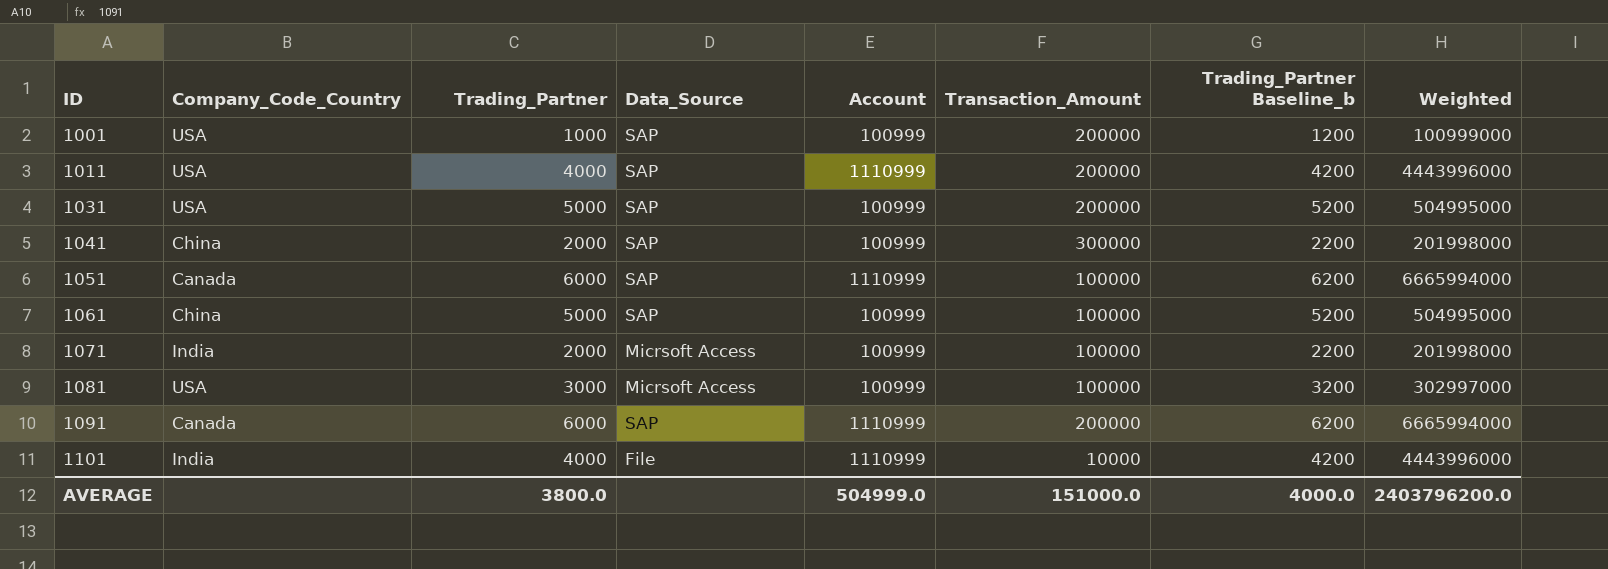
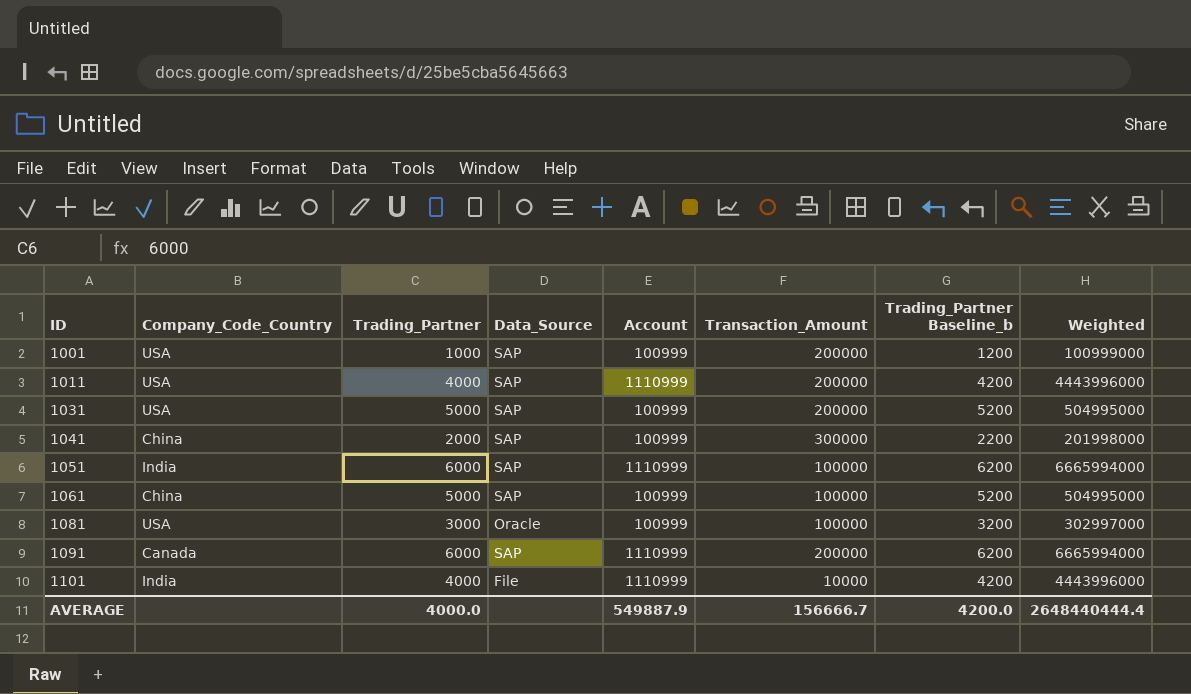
row 1071: India | 2000 | Micrsoft Access | 100999 | 100000 | 2200 | 201998000 -> none
1051 | Company_Code_Country: Canada -> India
1081 | Data_Source: Micrsoft Access -> Oracle
AVERAGE | Trading_Partner: 3800.0 -> 4000.0
AVERAGE | Account: 504999.0 -> 549887.9
AVERAGE | Transaction_Amount: 151000.0 -> 156666.7
AVERAGE | Trading_Partner Baseline_b: 4000.0 -> 4200.0
AVERAGE | Weighted: 2403796200.0 -> 2648440444.4

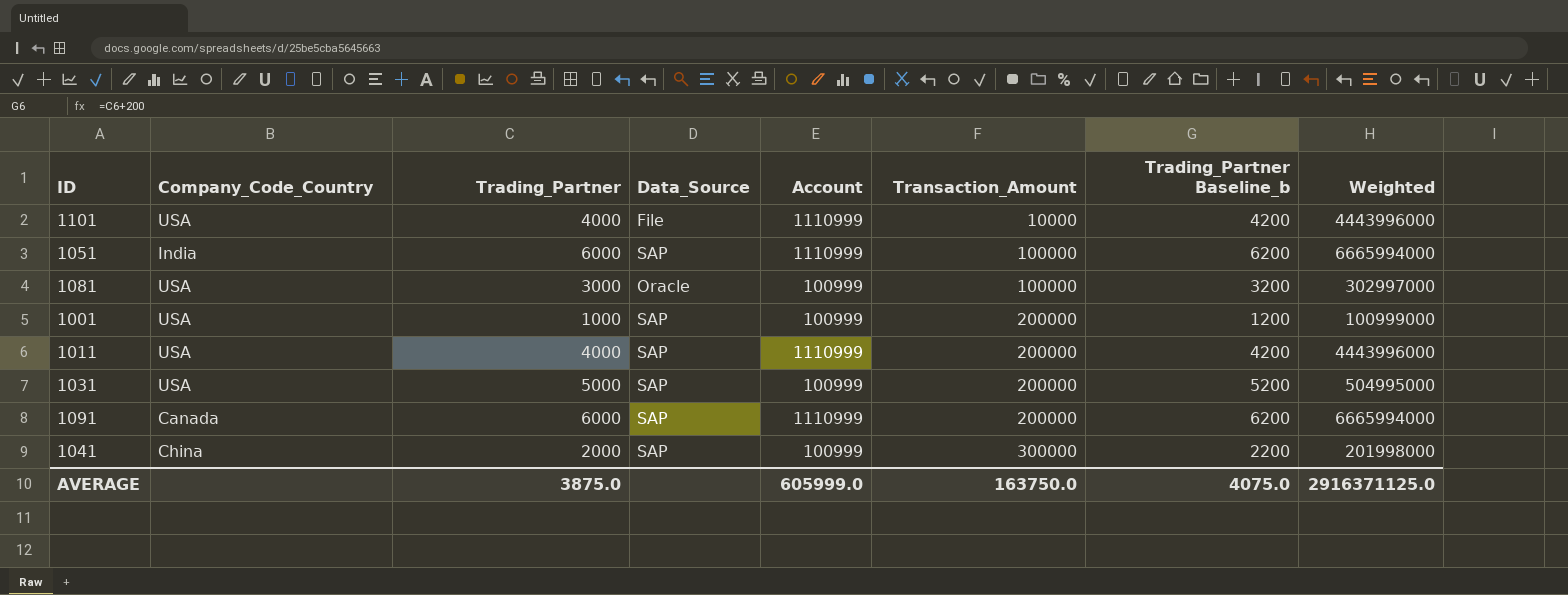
row order: ID ascending -> Transaction_Amount ascending
row 1061: China | 5000 | SAP | 100999 | 100000 | 5200 | 504995000 -> none
1101 | Company_Code_Country: India -> USA
AVERAGE | Trading_Partner: 4000.0 -> 3875.0
AVERAGE | Account: 549887.9 -> 605999.0
AVERAGE | Transaction_Amount: 156666.7 -> 163750.0
AVERAGE | Trading_Partner Baseline_b: 4200.0 -> 4075.0
AVERAGE | Weighted: 2648440444.4 -> 2916371125.0

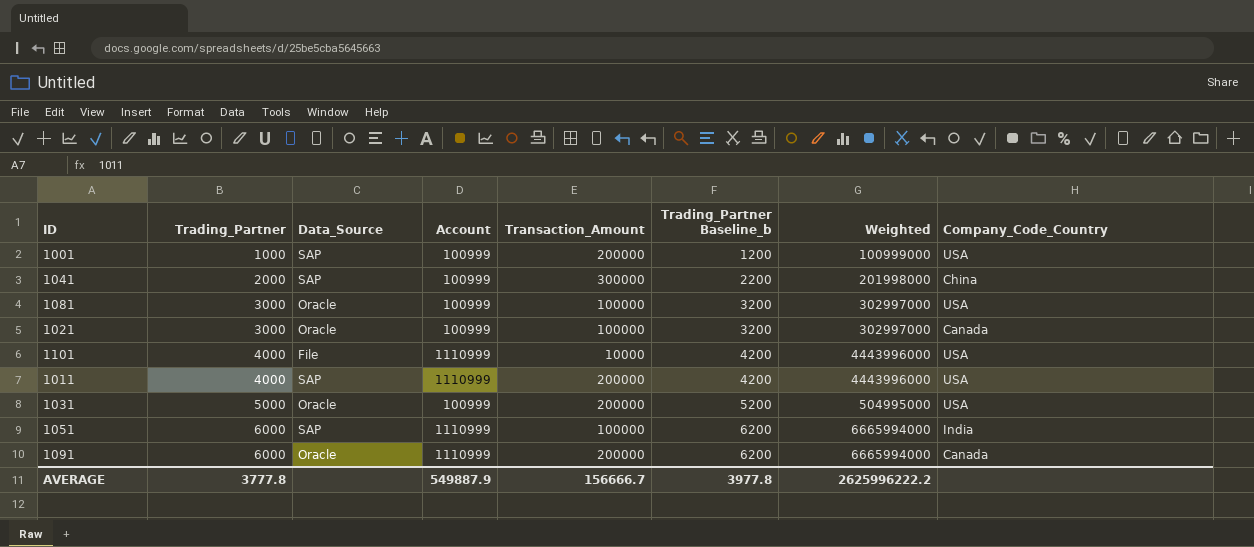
row order: Transaction_Amount ascending -> Trading_Partner ascending
column Company_Code_Country | position: 2 -> 8
row 1021: none -> 3000 | Oracle | 100999 | 100000 | 3200 | 302997000 | Canada
1031 | Data_Source: SAP -> Oracle
1091 | Data_Source: SAP -> Oracle
AVERAGE | Trading_Partner: 3875.0 -> 3777.8
AVERAGE | Account: 605999.0 -> 549887.9
AVERAGE | Transaction_Amount: 163750.0 -> 156666.7
AVERAGE | Trading_Partner Baseline_b: 4075.0 -> 3977.8
AVERAGE | Weighted: 2916371125.0 -> 2625996222.2

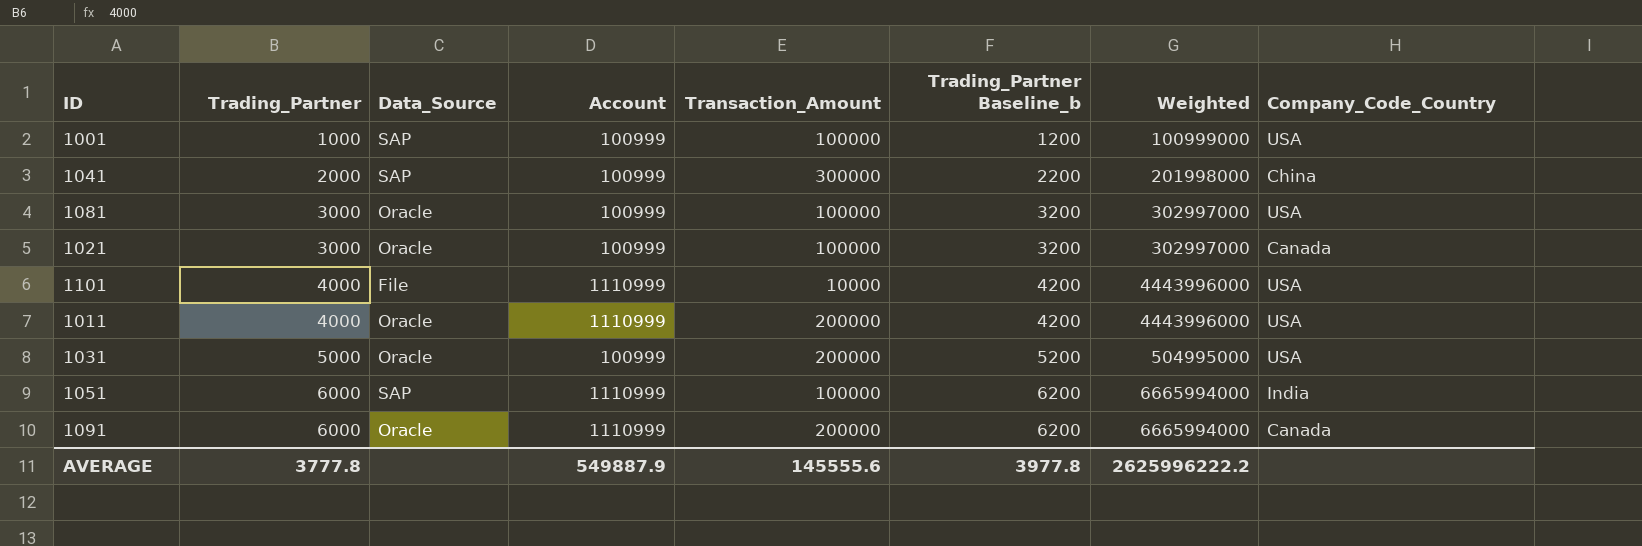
1001 | Transaction_Amount: 200000 -> 100000
1011 | Data_Source: SAP -> Oracle
AVERAGE | Transaction_Amount: 156666.7 -> 145555.6

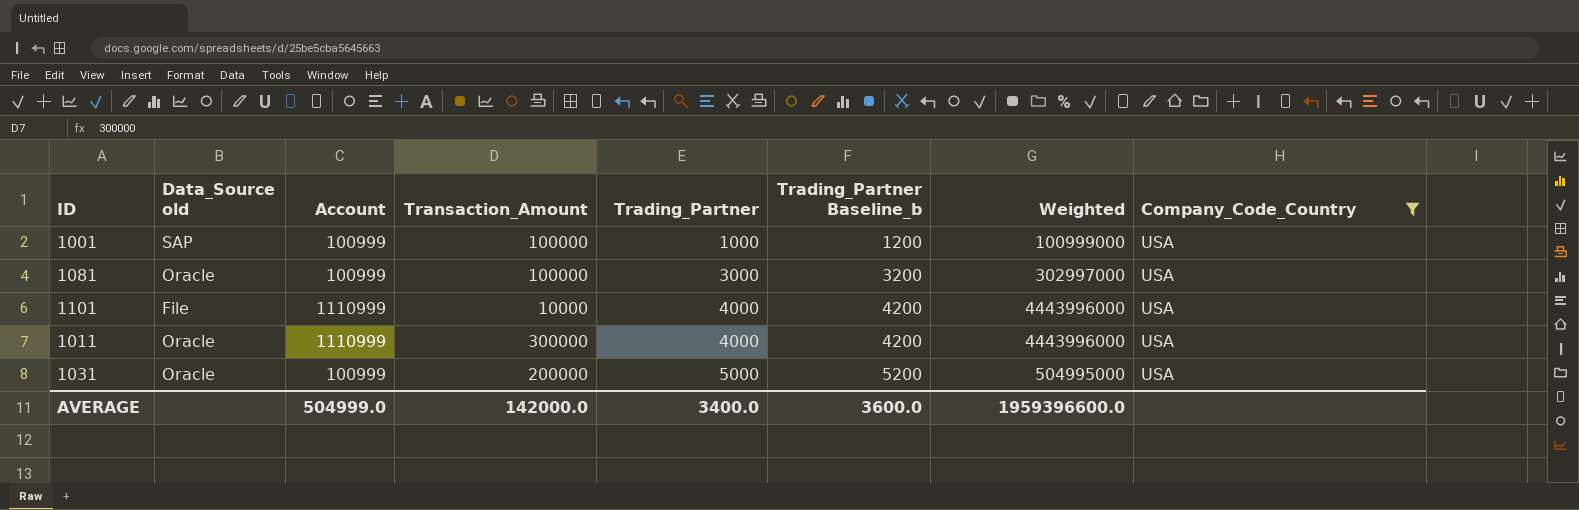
filter: none -> Company_Code_Country = USA
column name: Data_Source -> Data_Source old
column Trading_Partner | position: 2 -> 5
1011 | Transaction_Amount: 200000 -> 300000
AVERAGE | Account: 549887.9 -> 504999.0
AVERAGE | Transaction_Amount: 145555.6 -> 142000.0
AVERAGE | Trading_Partner: 3777.8 -> 3400.0
AVERAGE | Trading_Partner Baseline_b: 3977.8 -> 3600.0
AVERAGE | Weighted: 2625996222.2 -> 1959396600.0

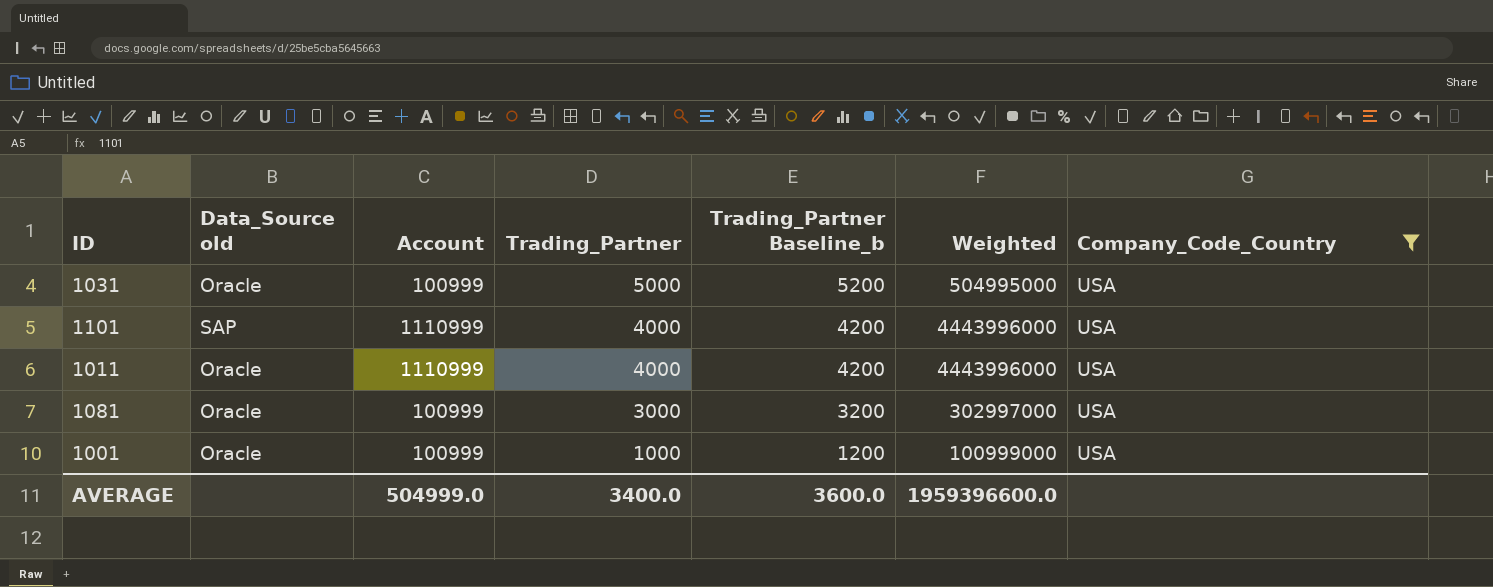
row order: Trading_Partner ascending -> Trading_Partner descending
column Transaction_Amount | position: 4 -> none
1101 | Data_Source old: File -> SAP
1001 | Data_Source old: SAP -> Oracle

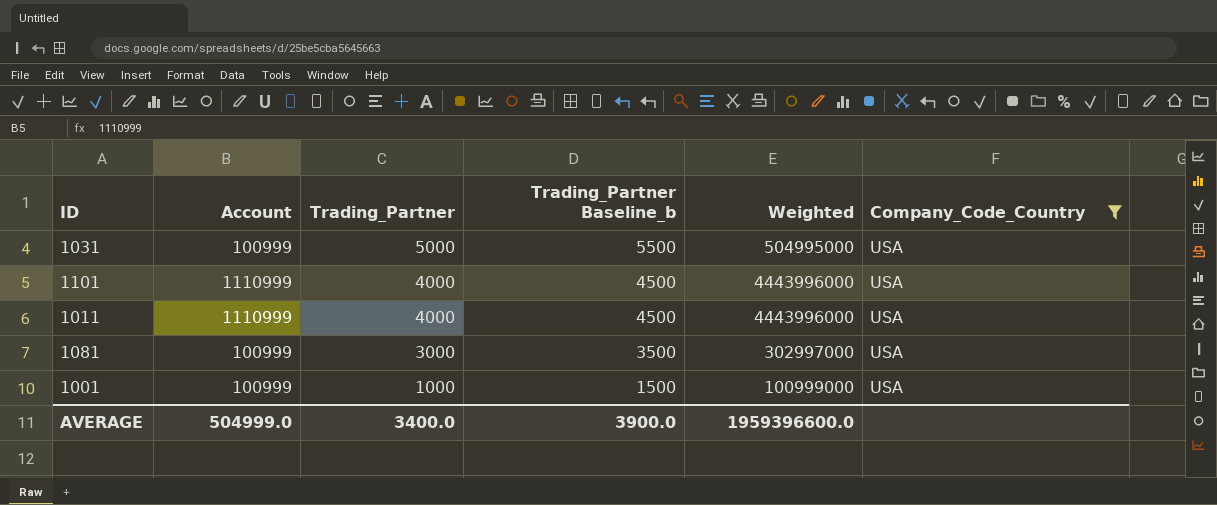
column Data_Source old | position: 2 -> none
column Trading_Partner Baseline_b | formula: [Trading_Partner] + 200 -> [Trading_Partner] + 500
AVERAGE | Trading_Partner Baseline_b: 3600.0 -> 3900.0

